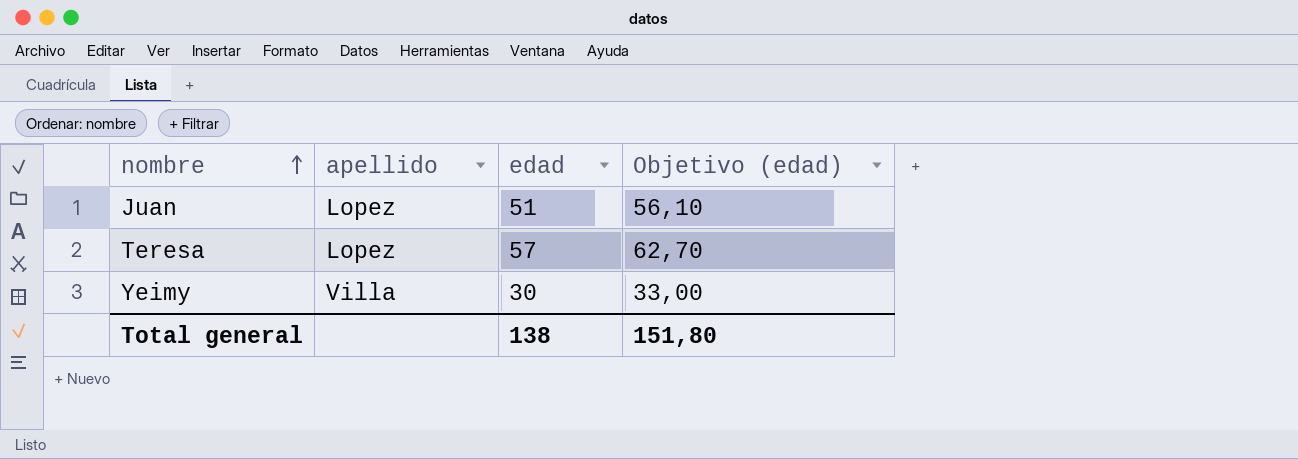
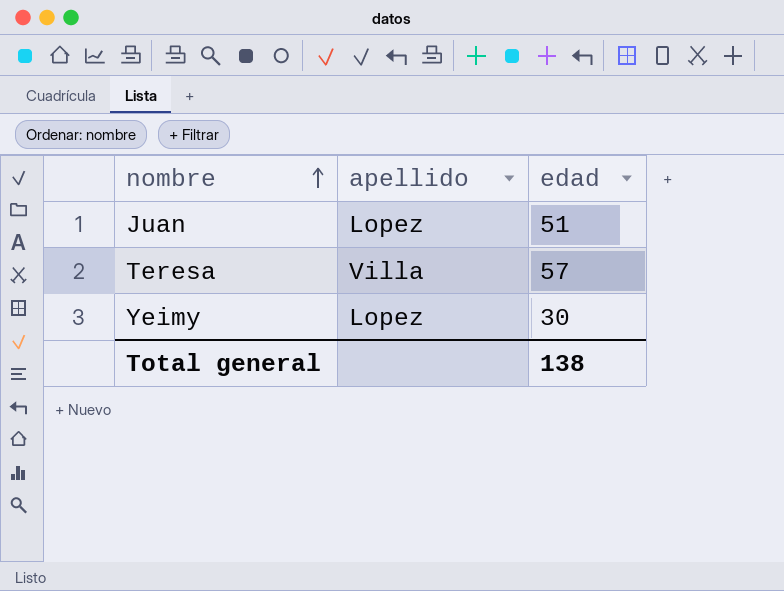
column Objetivo (edad) | formula: [edad] * 1,1 -> none
Teresa | apellido: Lopez -> Villa
Yeimy | apellido: Villa -> Lopez

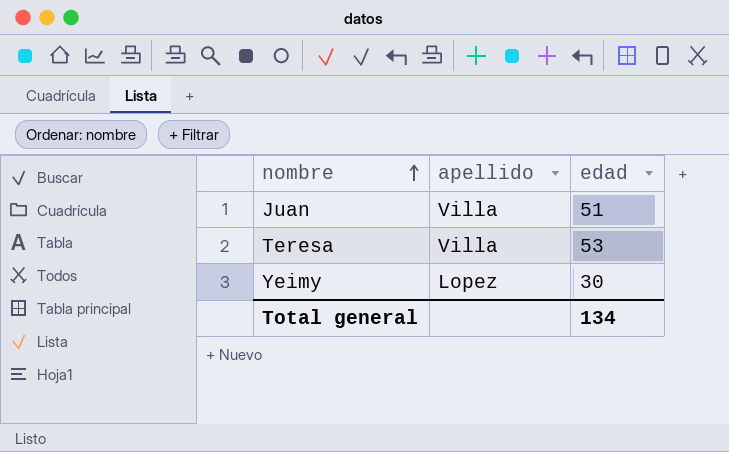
Juan | apellido: Lopez -> Villa
Teresa | edad: 57 -> 53
Total general | edad: 138 -> 134

